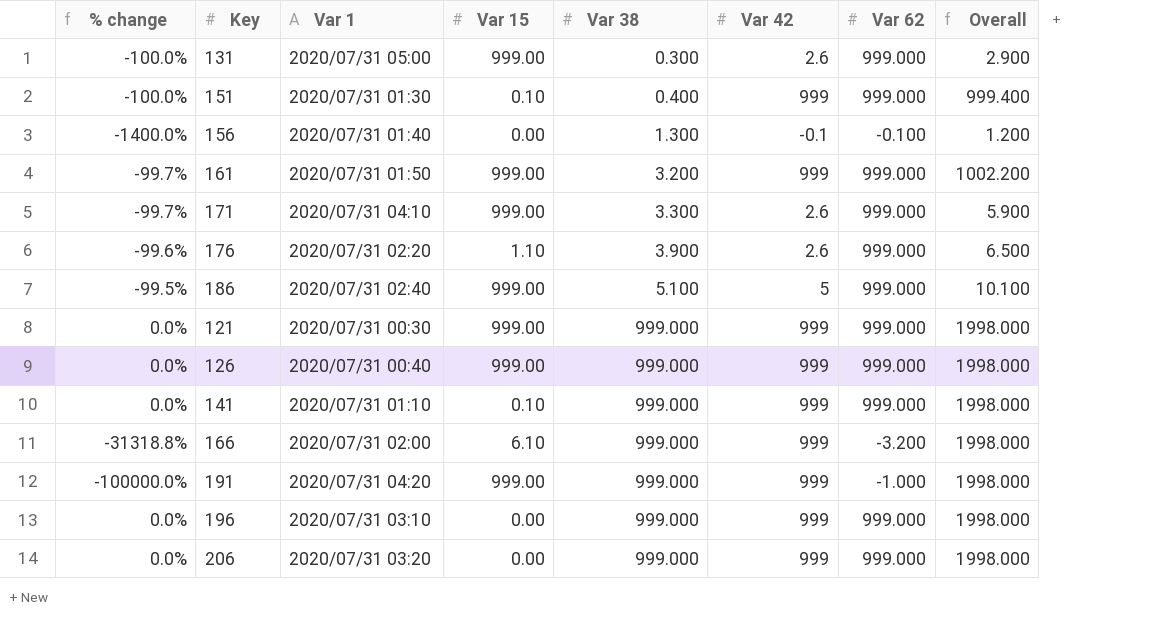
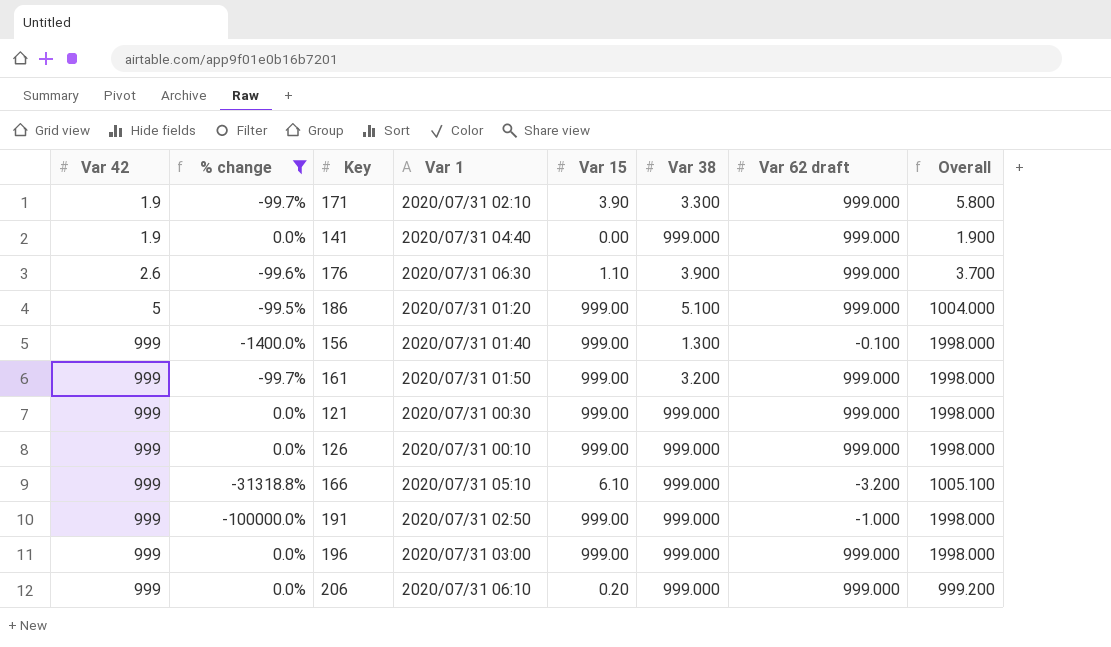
filter: none -> % change != -100.0%
row order: Var 38 ascending -> Var 42 ascending
column Var 42 | position: 6 -> 1
column name: Var 62 -> Var 62 draft
column Overall | formula: [Var 38] + [Var 42] -> [Var 42] + [Var 15]
171 | Var 42: 2.6 -> 1.9
171 | Var 1: 2020/07/31 04:10 -> 2020/07/31 02:10
171 | Var 15: 999.00 -> 3.90
141 | Var 42: 999 -> 1.9
141 | Var 1: 2020/07/31 01:10 -> 2020/07/31 04:40
141 | Var 15: 0.10 -> 0.00
176 | Var 1: 2020/07/31 02:20 -> 2020/07/31 06:30
186 | Var 1: 2020/07/31 02:40 -> 2020/07/31 01:20
156 | Var 42: -0.1 -> 999
156 | Var 15: 0.00 -> 999.00
126 | Var 1: 2020/07/31 00:40 -> 2020/07/31 00:10
166 | Var 1: 2020/07/31 02:00 -> 2020/07/31 05:10
191 | Var 1: 2020/07/31 04:20 -> 2020/07/31 02:50
196 | Var 1: 2020/07/31 03:10 -> 2020/07/31 03:00
196 | Var 15: 0.00 -> 999.00
206 | Var 1: 2020/07/31 03:20 -> 2020/07/31 06:10
206 | Var 15: 0.00 -> 0.20

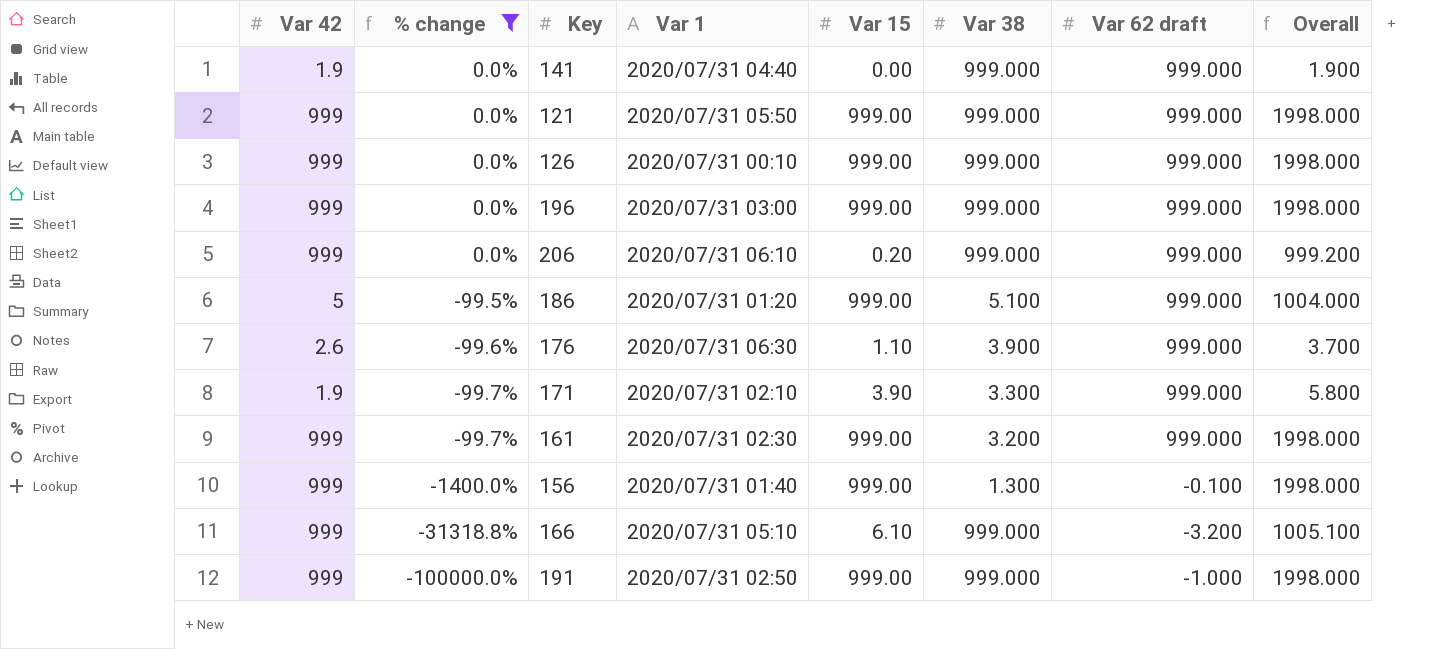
row order: Var 42 ascending -> % change descending
121 | Var 1: 2020/07/31 00:30 -> 2020/07/31 05:50
161 | Var 1: 2020/07/31 01:50 -> 2020/07/31 02:30

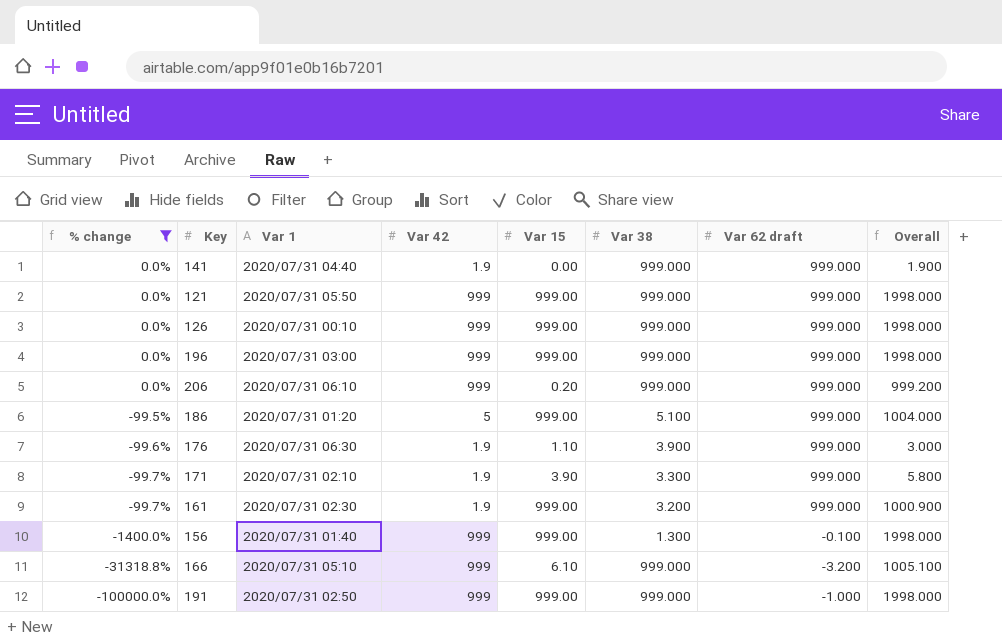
column Var 42 | position: 1 -> 4
176 | Var 42: 2.6 -> 1.9
176 | Overall: 3.700 -> 3.000
161 | Var 42: 999 -> 1.9
161 | Overall: 1998.000 -> 1000.900

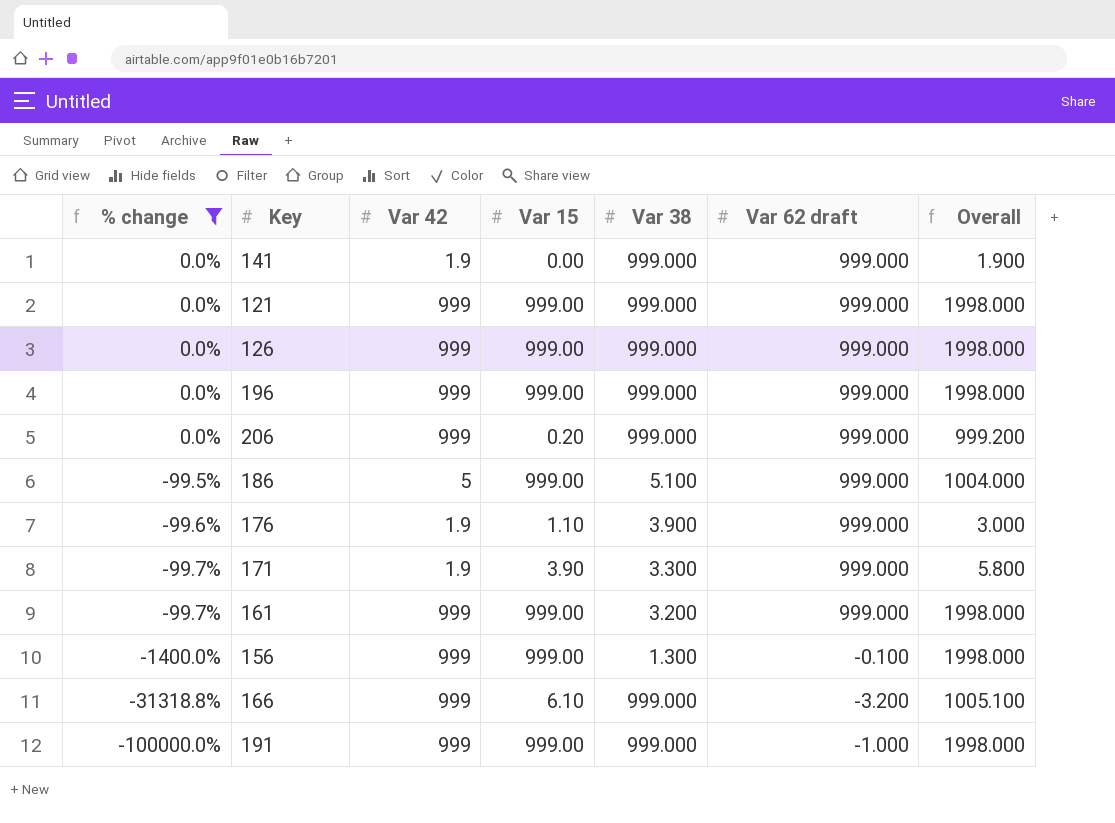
column Var 1 | position: 3 -> none
161 | Var 42: 1.9 -> 999
161 | Overall: 1000.900 -> 1998.000

